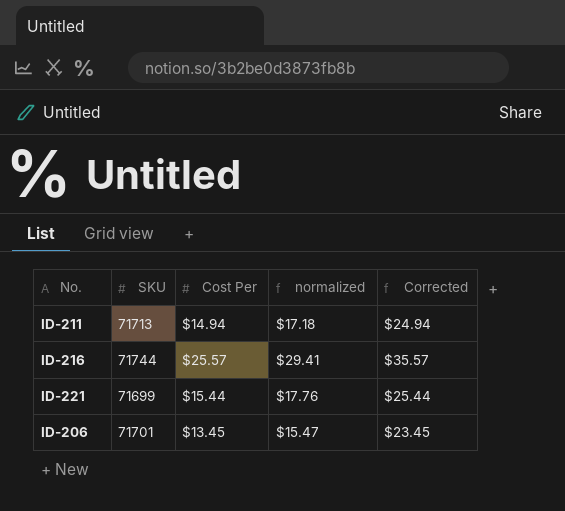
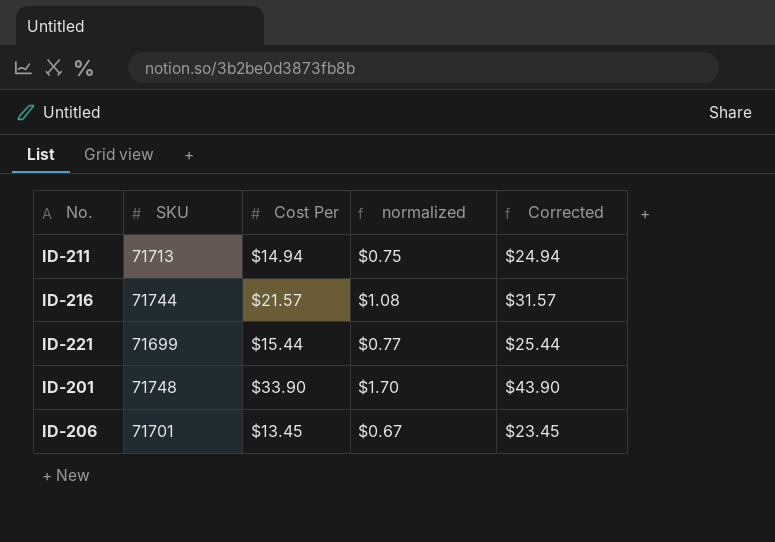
column normalized | formula: [Cost Per] * 1.15 -> [Cost Per] * 0.05
ID-216 | Cost Per: $25.57 -> $21.57
ID-216 | Corrected: $35.57 -> $31.57
row ID-201: none -> 71748 | $33.90 | $1.70 | $43.90

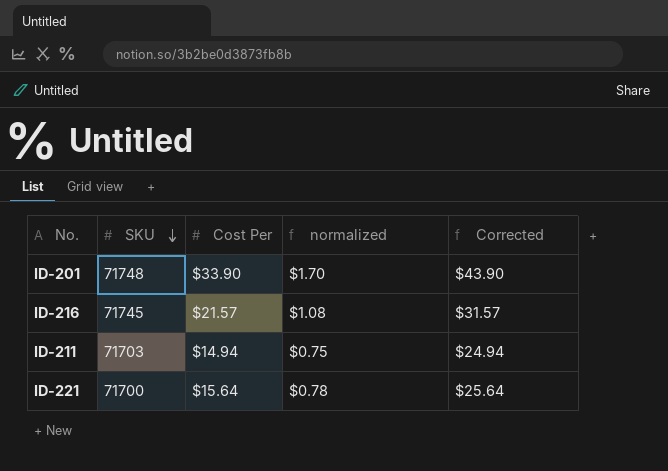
row order: none -> SKU descending
row ID-206: 71701 | $13.45 | $0.67 | $23.45 -> none
ID-216 | SKU: 71744 -> 71745
ID-211 | SKU: 71713 -> 71703
ID-221 | SKU: 71699 -> 71700
ID-221 | Cost Per: $15.44 -> $15.64
ID-221 | normalized: $0.77 -> $0.78
ID-221 | Corrected: $25.44 -> $25.64

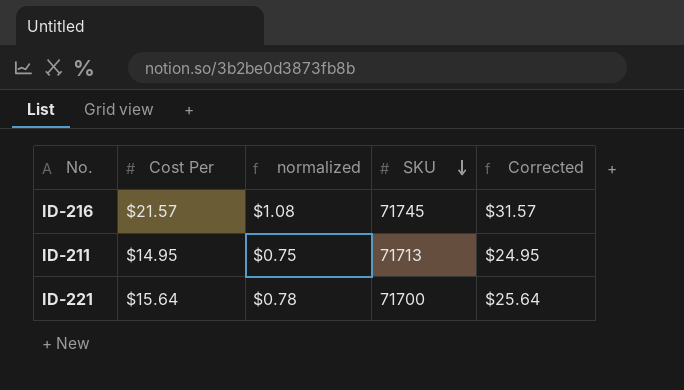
column SKU | position: 2 -> 4
row ID-201: 71748 | $33.90 | $1.70 | $43.90 -> none
ID-211 | Cost Per: $14.94 -> $14.95
ID-211 | SKU: 71703 -> 71713
ID-211 | Corrected: $24.94 -> $24.95

